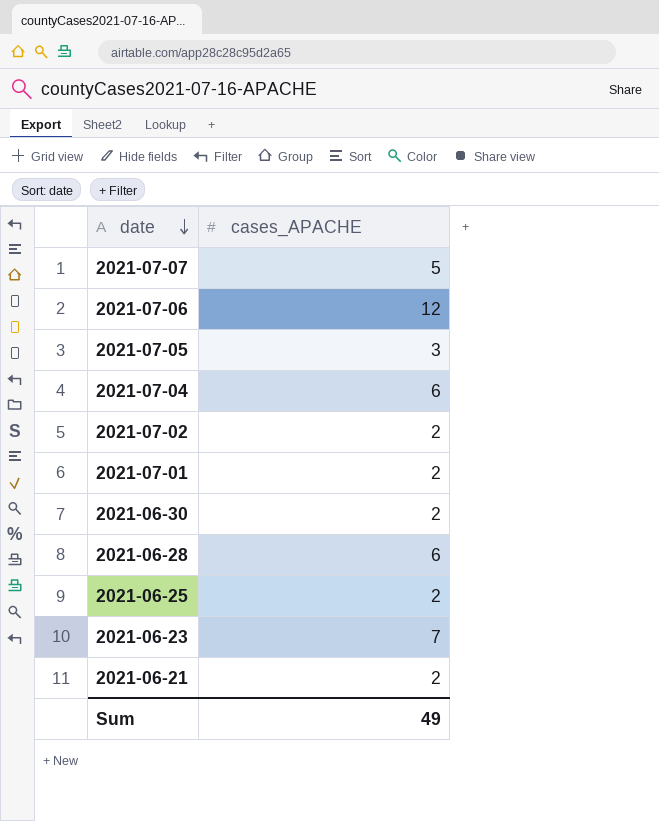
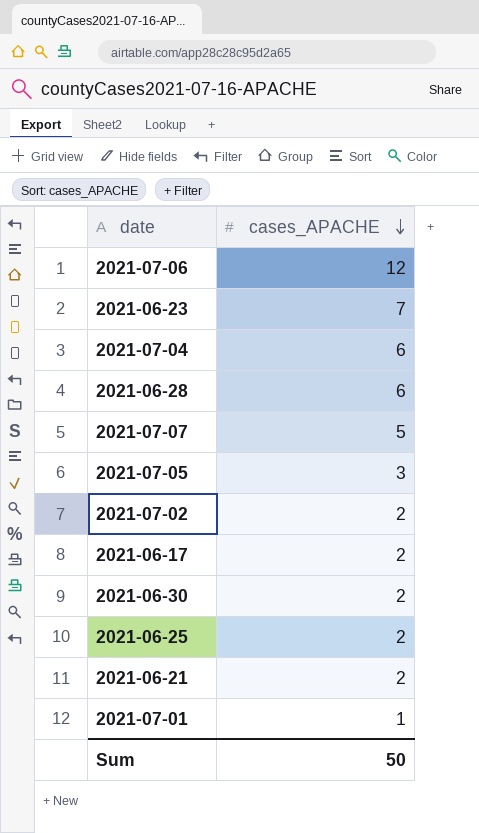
row order: date descending -> cases_APACHE descending
row 2021-06-17: none -> 2
2021-07-01 | cases_APACHE: 2 -> 1
Sum | cases_APACHE: 49 -> 50

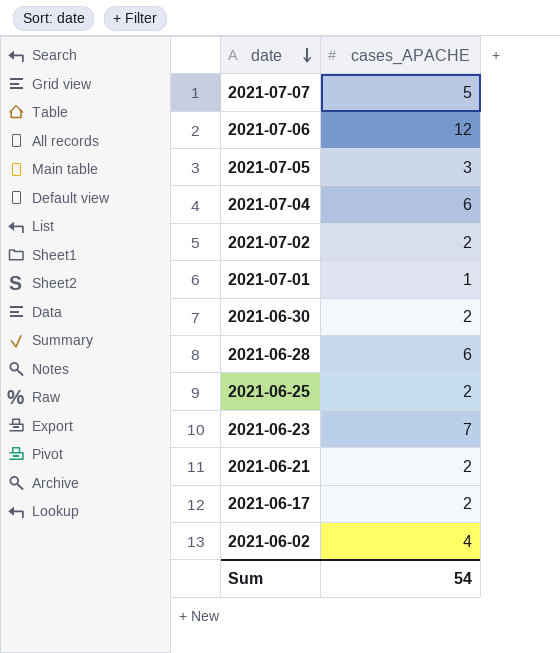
row order: cases_APACHE descending -> date descending
row 2021-06-02: none -> 4
Sum | cases_APACHE: 50 -> 54

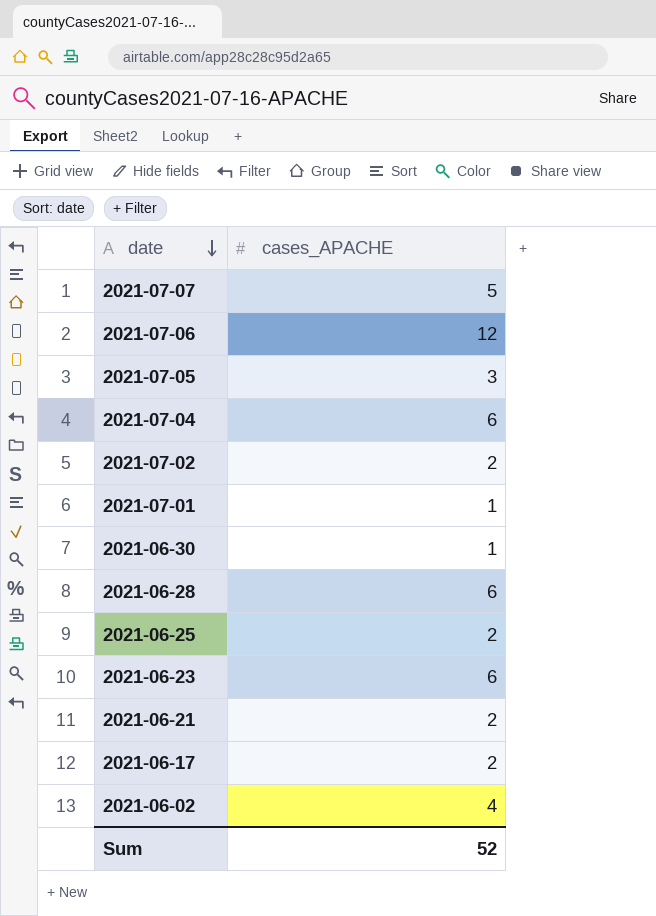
2021-06-30 | cases_APACHE: 2 -> 1
2021-06-23 | cases_APACHE: 7 -> 6
Sum | cases_APACHE: 54 -> 52

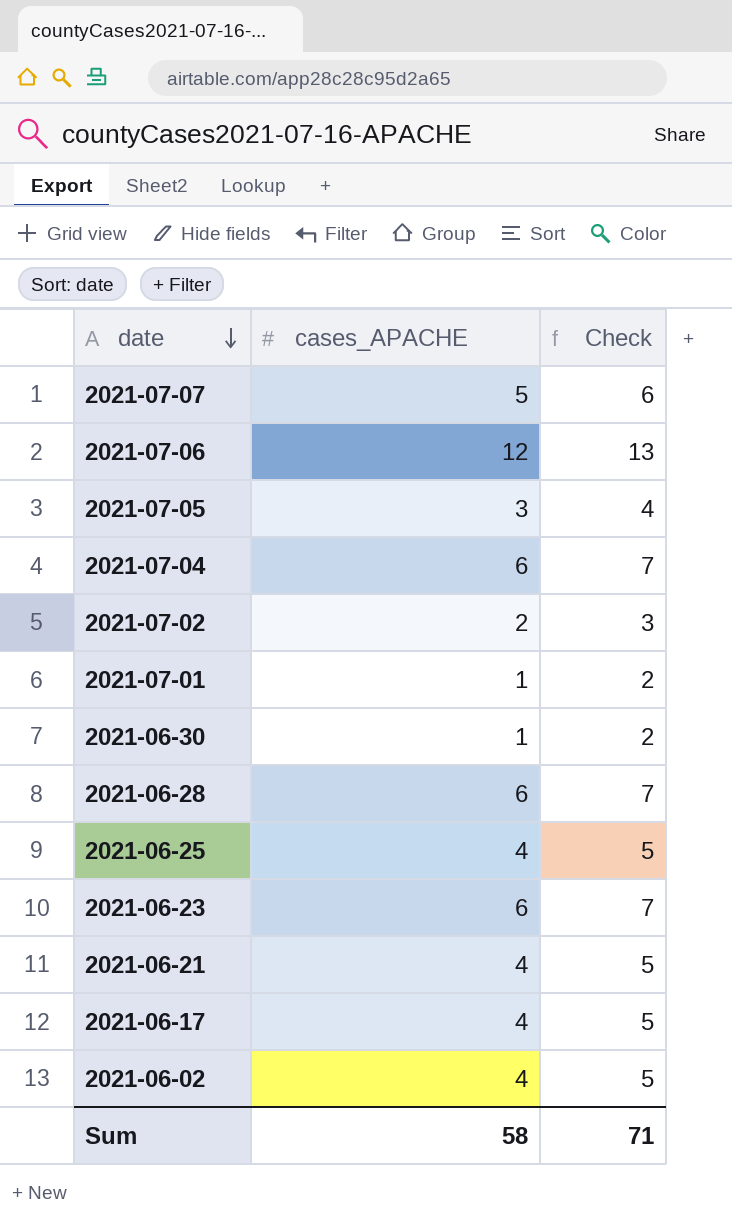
column Check | formula: none -> [cases_APACHE] + 1
2021-06-25 | cases_APACHE: 2 -> 4
2021-06-21 | cases_APACHE: 2 -> 4
2021-06-17 | cases_APACHE: 2 -> 4
Sum | cases_APACHE: 52 -> 58

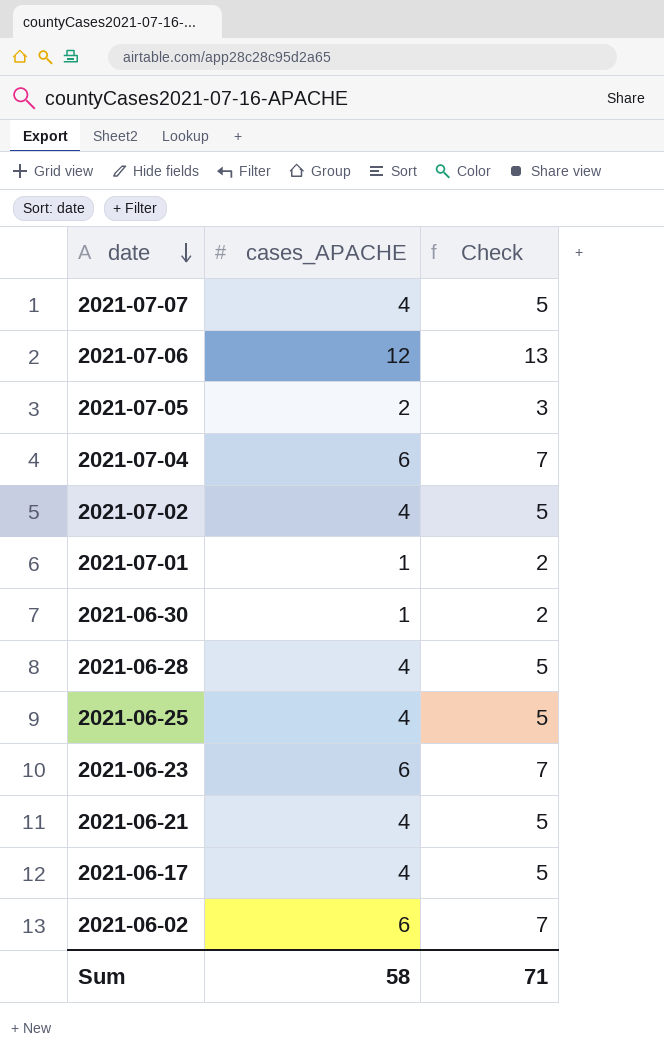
2021-07-07 | cases_APACHE: 5 -> 4
2021-07-07 | Check: 6 -> 5
2021-07-05 | cases_APACHE: 3 -> 2
2021-07-05 | Check: 4 -> 3
2021-07-02 | cases_APACHE: 2 -> 4
2021-07-02 | Check: 3 -> 5
2021-06-28 | cases_APACHE: 6 -> 4
2021-06-28 | Check: 7 -> 5
2021-06-02 | cases_APACHE: 4 -> 6
2021-06-02 | Check: 5 -> 7

